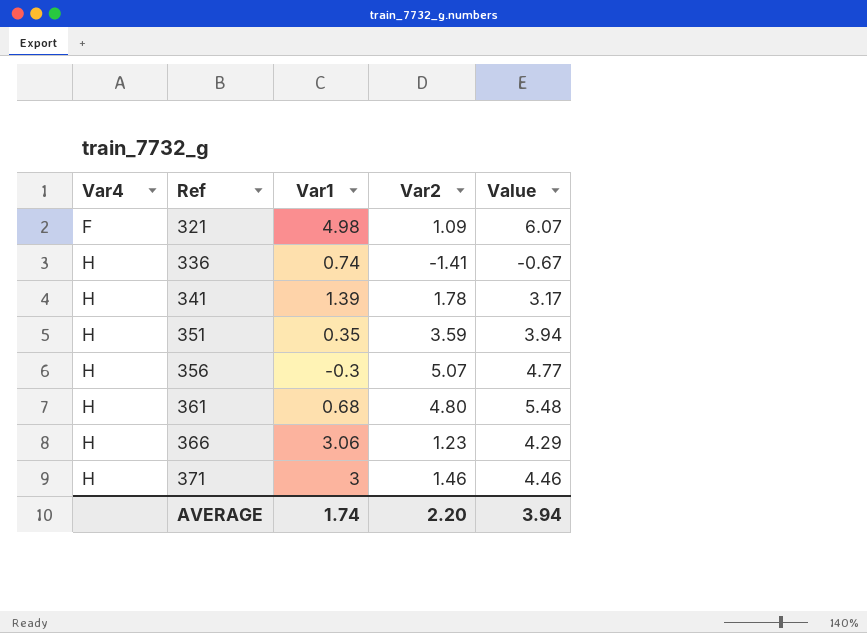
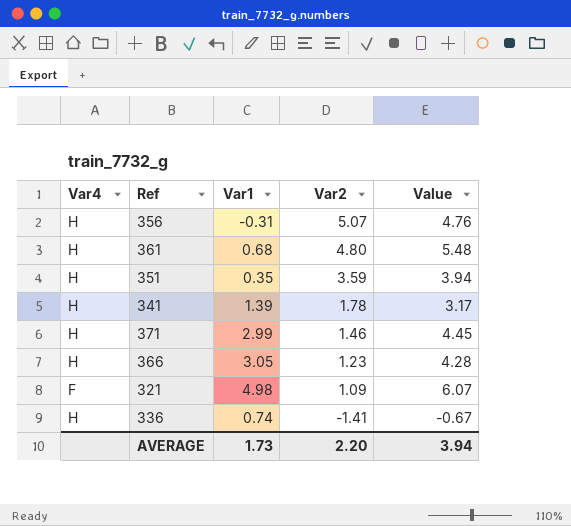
row order: Var4 ascending -> Var2 descending
356 | Var1: -0.3 -> -0.31
356 | Value: 4.77 -> 4.76
371 | Var1: 3 -> 2.99
371 | Value: 4.46 -> 4.45
366 | Var1: 3.06 -> 3.05
366 | Value: 4.29 -> 4.28
AVERAGE | Var1: 1.74 -> 1.73

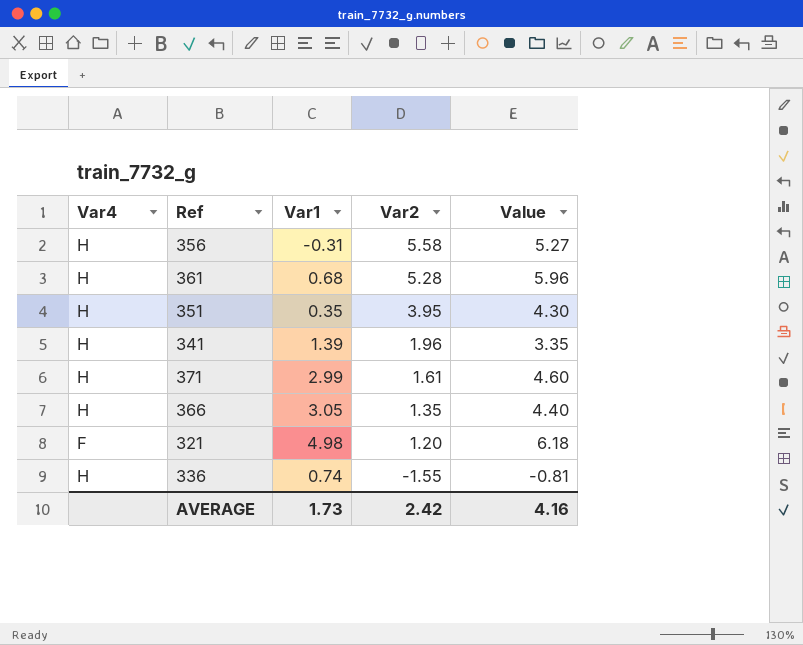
356 | Var2: 5.07 -> 5.58
356 | Value: 4.76 -> 5.27
361 | Var2: 4.80 -> 5.28
361 | Value: 5.48 -> 5.96
351 | Var2: 3.59 -> 3.95
351 | Value: 3.94 -> 4.30
341 | Var2: 1.78 -> 1.96
341 | Value: 3.17 -> 3.35
371 | Var2: 1.46 -> 1.61
371 | Value: 4.45 -> 4.60
366 | Var2: 1.23 -> 1.35
366 | Value: 4.28 -> 4.40
321 | Var2: 1.09 -> 1.20
321 | Value: 6.07 -> 6.18
336 | Var2: -1.41 -> -1.55
336 | Value: -0.67 -> -0.81
AVERAGE | Var2: 2.20 -> 2.42
AVERAGE | Value: 3.94 -> 4.16

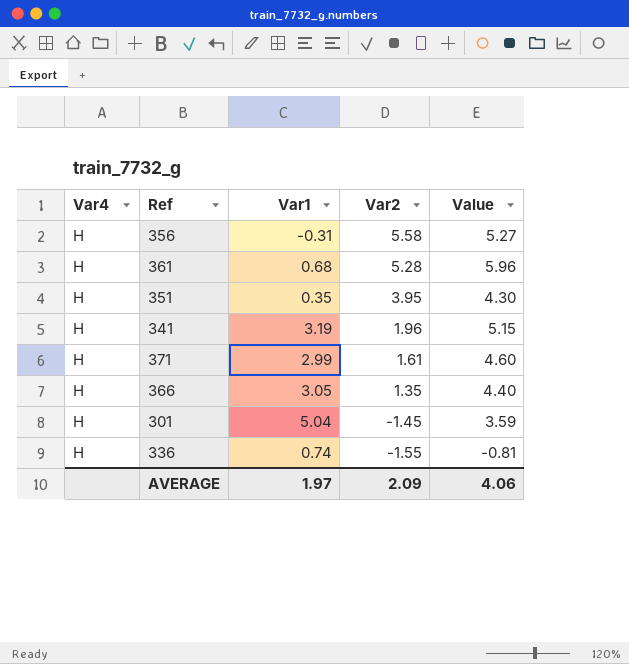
row 321: F | 4.98 | 1.20 | 6.18 -> none
341 | Var1: 1.39 -> 3.19
341 | Value: 3.35 -> 5.15
row 301: none -> H | 5.04 | -1.45 | 3.59
AVERAGE | Var1: 1.73 -> 1.97
AVERAGE | Var2: 2.42 -> 2.09
AVERAGE | Value: 4.16 -> 4.06

